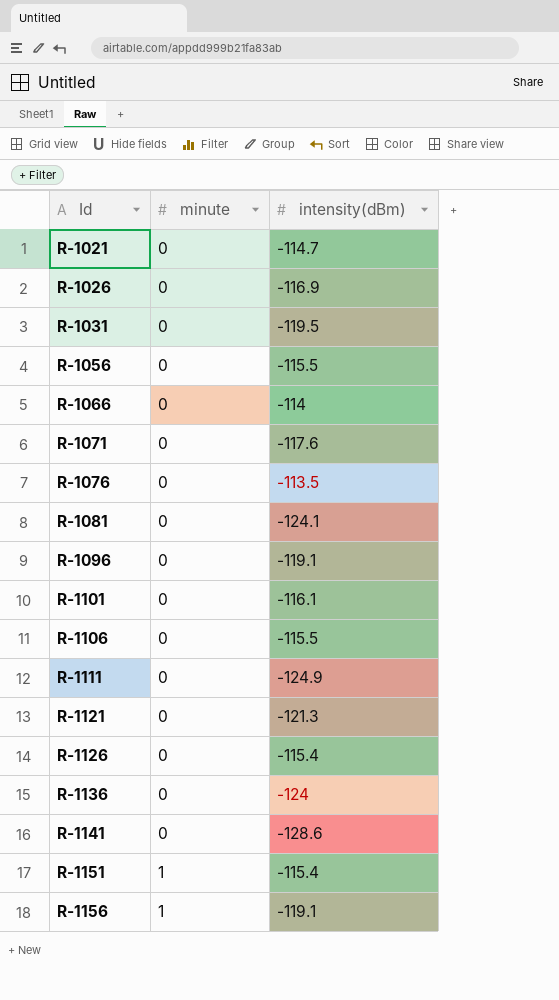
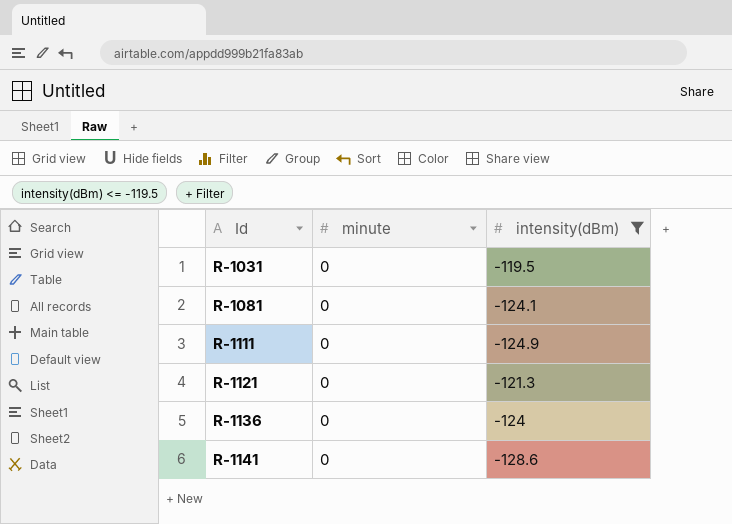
filter: none -> intensity(dBm) <= -119.5

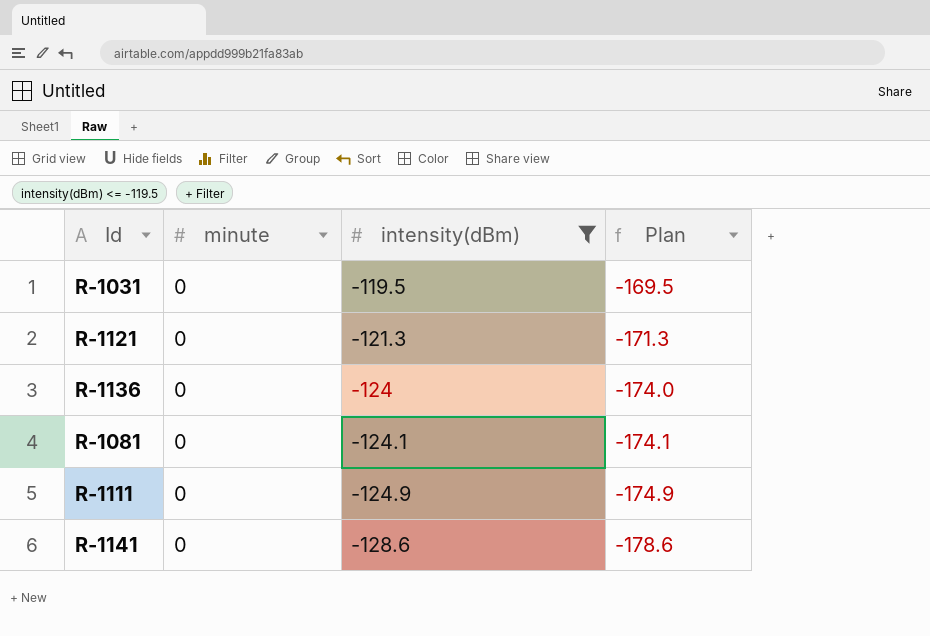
row order: Id ascending -> intensity(dBm) descending
column Plan | formula: none -> [intensity(dBm)] - 50

